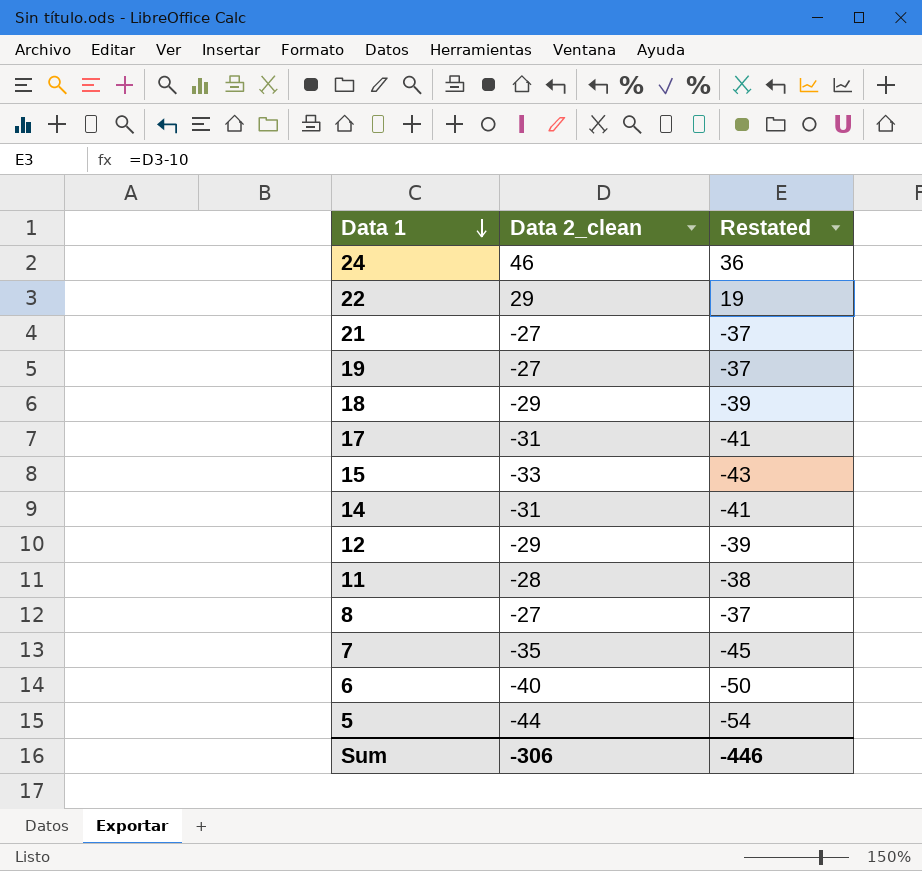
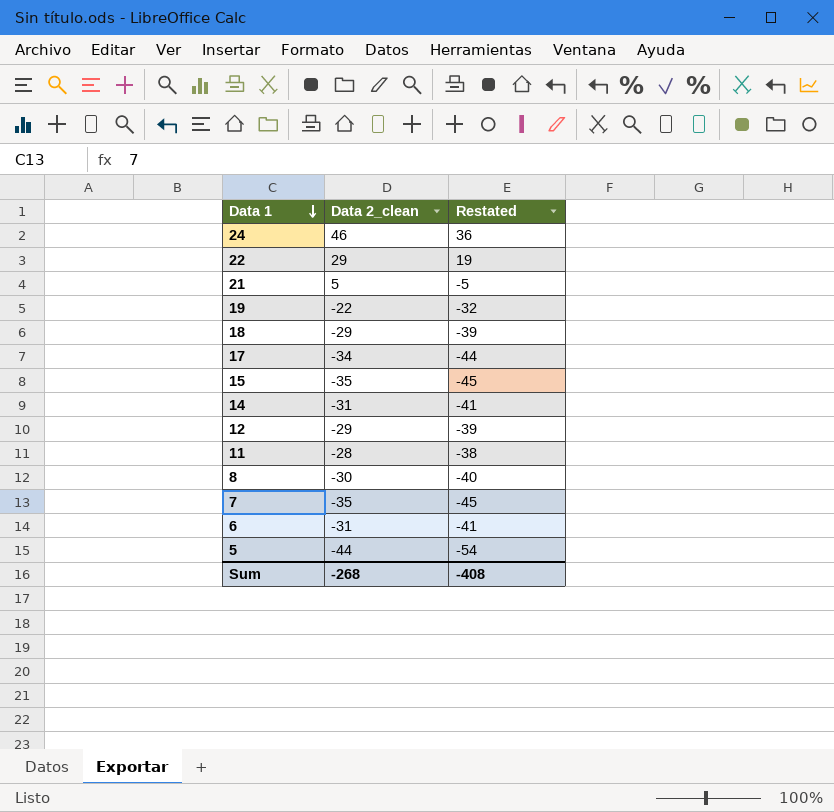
21 | Data 2_clean: -27 -> 5
21 | Restated: -37 -> -5
19 | Data 2_clean: -27 -> -22
19 | Restated: -37 -> -32
17 | Data 2_clean: -31 -> -34
17 | Restated: -41 -> -44
15 | Data 2_clean: -33 -> -35
15 | Restated: -43 -> -45
8 | Data 2_clean: -27 -> -30
8 | Restated: -37 -> -40
6 | Data 2_clean: -40 -> -31
6 | Restated: -50 -> -41
Sum | Data 2_clean: -306 -> -268
Sum | Restated: -446 -> -408

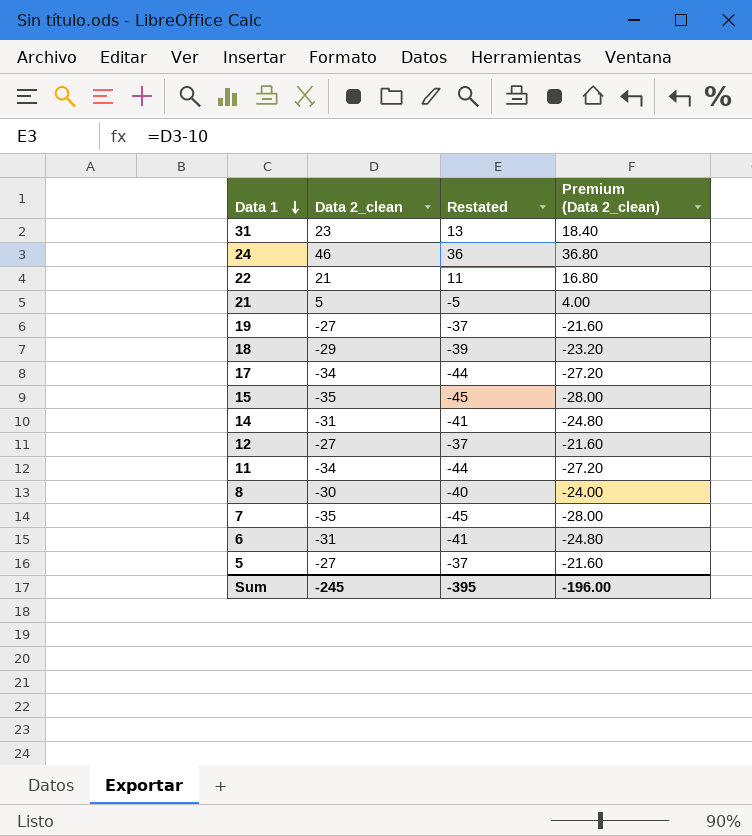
column Premium (Data 2_clean) | formula: none -> [Data 2_clean] * 0.8
row 31: none -> 23 | 13 | 18.40
22 | Data 2_clean: 29 -> 21
22 | Restated: 19 -> 11
19 | Data 2_clean: -22 -> -27
19 | Restated: -32 -> -37
12 | Data 2_clean: -29 -> -27
12 | Restated: -39 -> -37
11 | Data 2_clean: -28 -> -34
11 | Restated: -38 -> -44
5 | Data 2_clean: -44 -> -27
5 | Restated: -54 -> -37
Sum | Data 2_clean: -268 -> -245
Sum | Restated: -408 -> -395

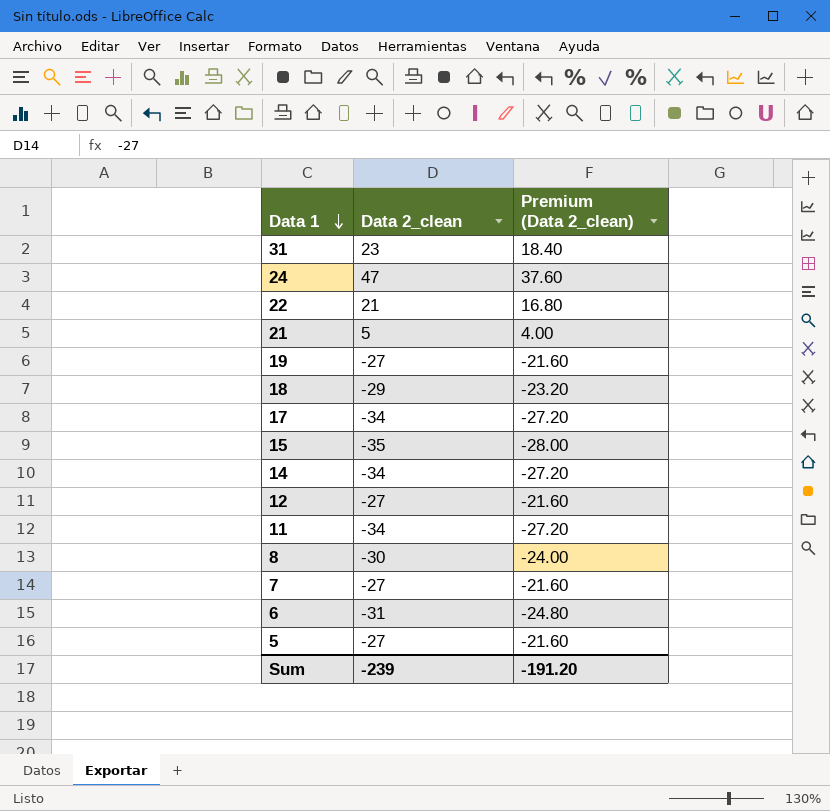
column Restated | formula: [Data 2_clean] - 10 -> none
24 | Data 2_clean: 46 -> 47
24 | Premium (Data 2_clean): 36.80 -> 37.60
14 | Data 2_clean: -31 -> -34
14 | Premium (Data 2_clean): -24.80 -> -27.20
7 | Data 2_clean: -35 -> -27
7 | Premium (Data 2_clean): -28.00 -> -21.60
Sum | Data 2_clean: -245 -> -239
Sum | Premium (Data 2_clean): -196.00 -> -191.20

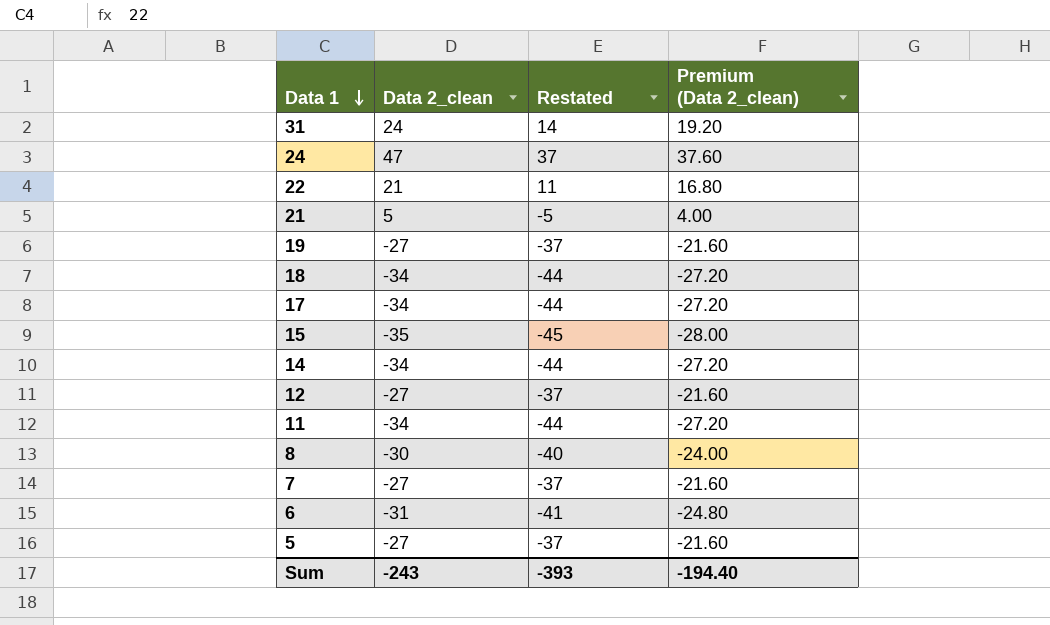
column Restated | formula: none -> [Data 2_clean] - 10
31 | Data 2_clean: 23 -> 24
31 | Premium (Data 2_clean): 18.40 -> 19.20
18 | Data 2_clean: -29 -> -34
18 | Premium (Data 2_clean): -23.20 -> -27.20
Sum | Data 2_clean: -239 -> -243
Sum | Premium (Data 2_clean): -191.20 -> -194.40

